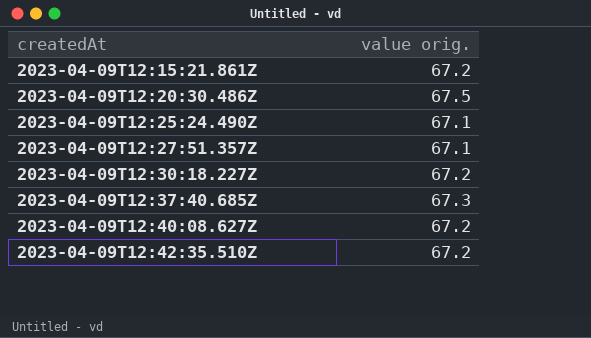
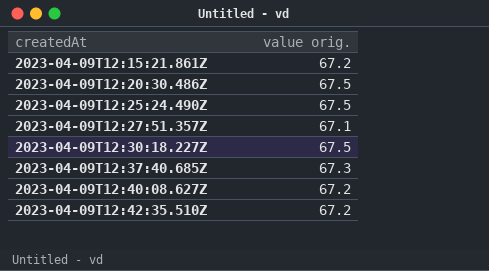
2023-04-09T12:25:24.490Z | value orig.: 67.1 -> 67.5
2023-04-09T12:30:18.227Z | value orig.: 67.2 -> 67.5

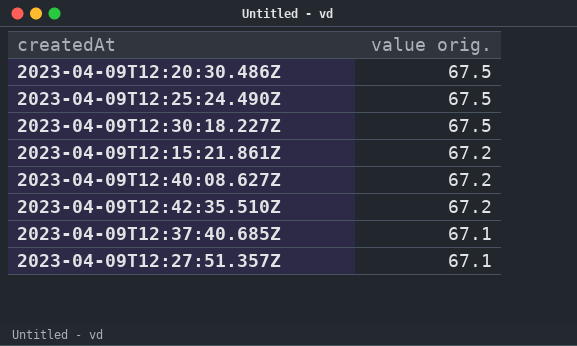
row order: createdAt ascending -> value orig. descending
2023-04-09T12:37:40.685Z | value orig.: 67.3 -> 67.1

